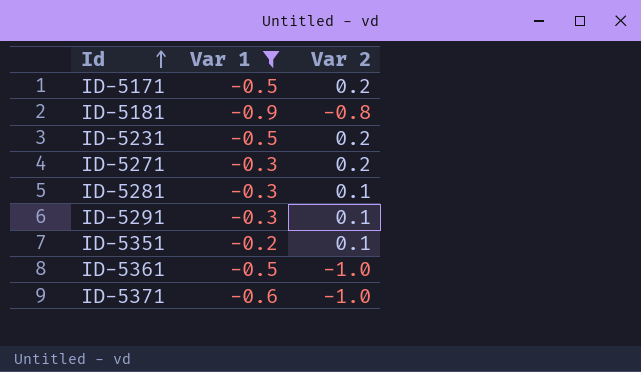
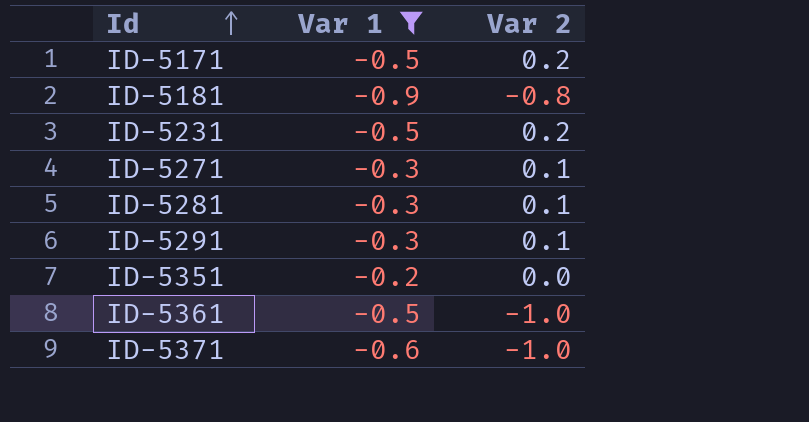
ID-5271 | Var 2: 0.2 -> 0.1
ID-5351 | Var 2: 0.1 -> 0.0

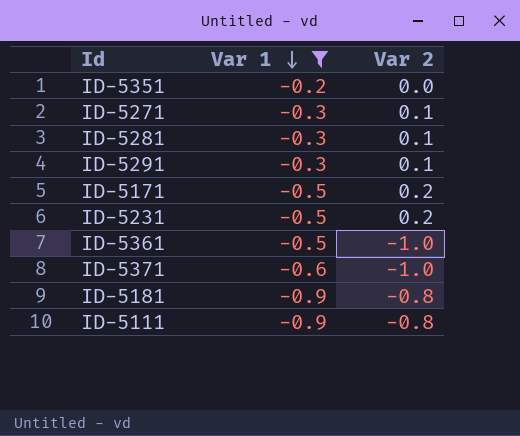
row order: Id ascending -> Var 1 descending
row ID-5111: none -> -0.9 | -0.8

